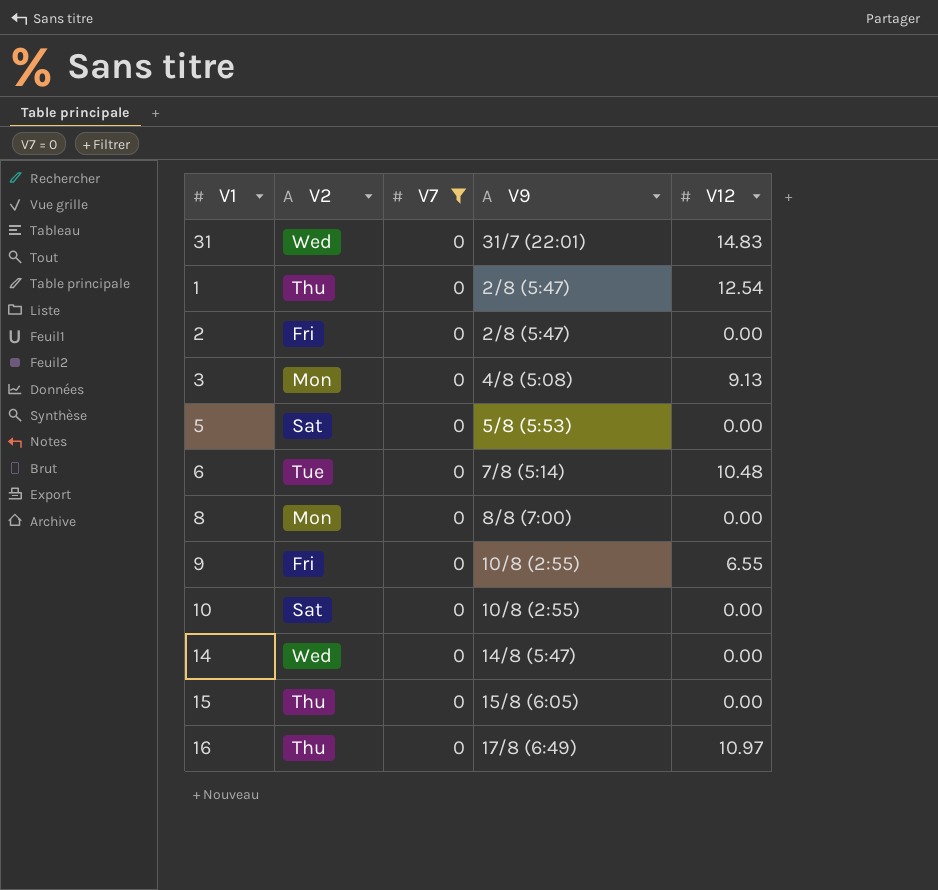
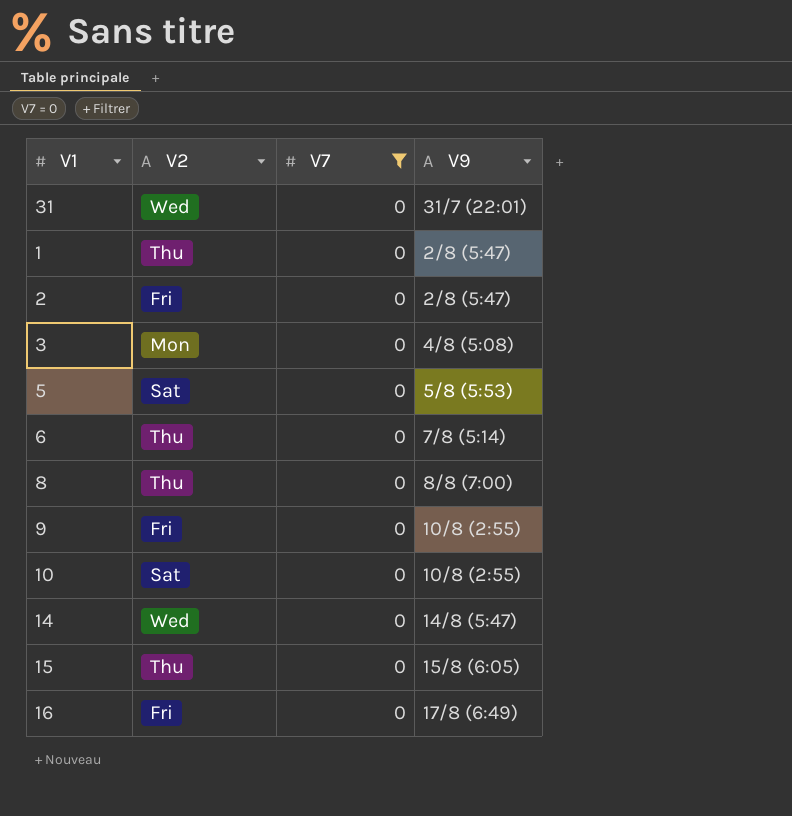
column V12 | position: 5 -> none
6 | V2: Tue -> Thu
8 | V2: Mon -> Thu
16 | V2: Thu -> Fri

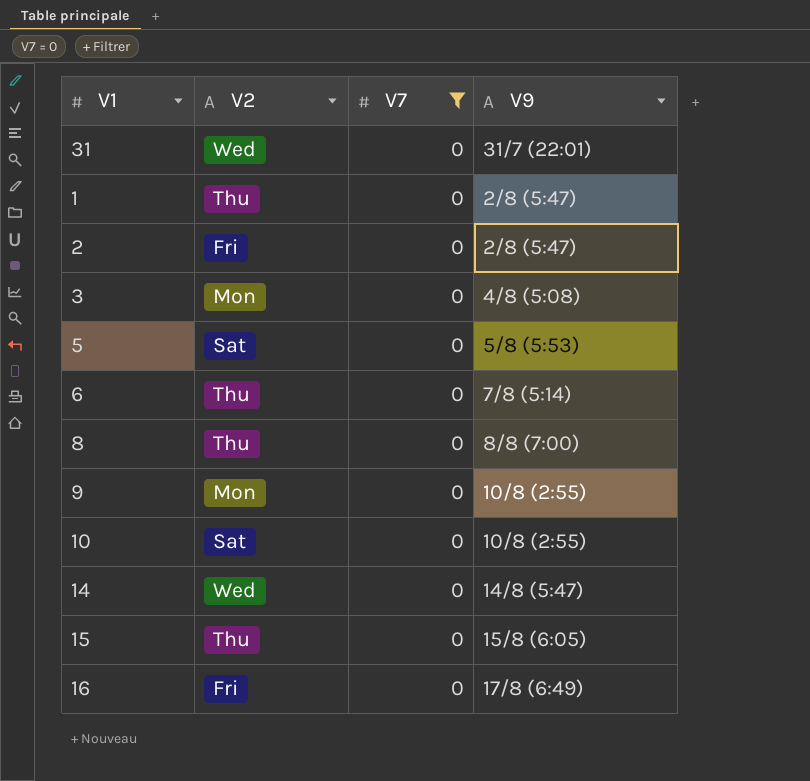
9 | V2: Fri -> Mon

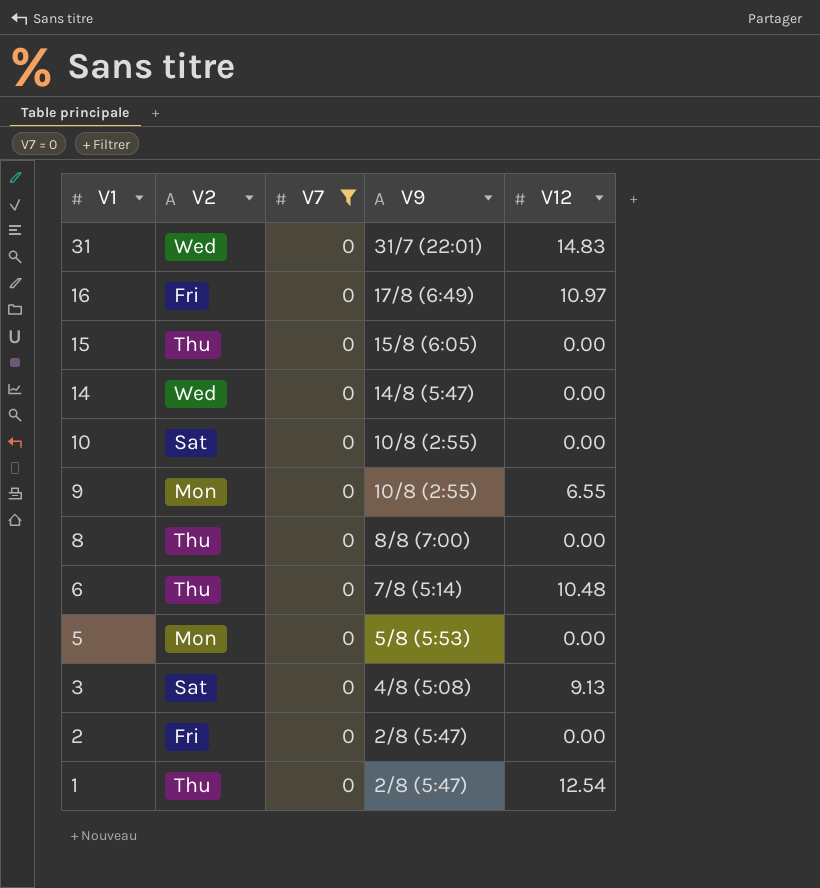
row order: none -> V1 descending
column V12 | position: none -> 5
5 | V2: Sat -> Mon
3 | V2: Mon -> Sat

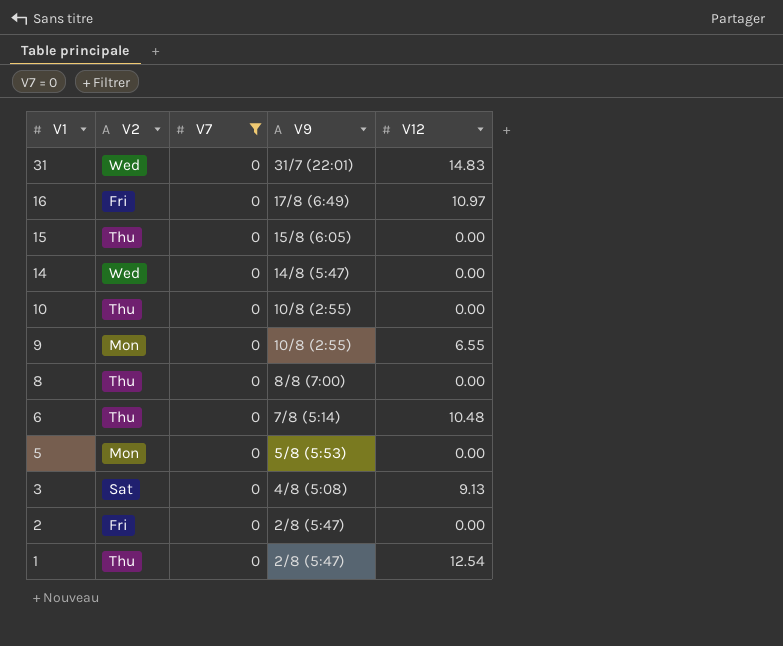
10 | V2: Sat -> Thu

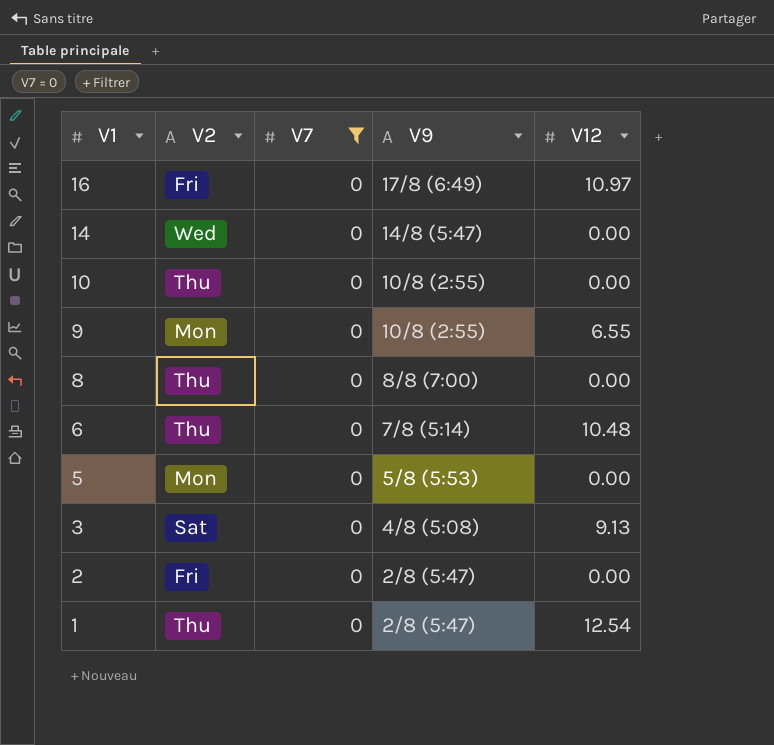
row 31: Wed | 0 | 31/7 (22:01) | 14.83 -> none
row 15: Thu | 0 | 15/8 (6:05) | 0.00 -> none

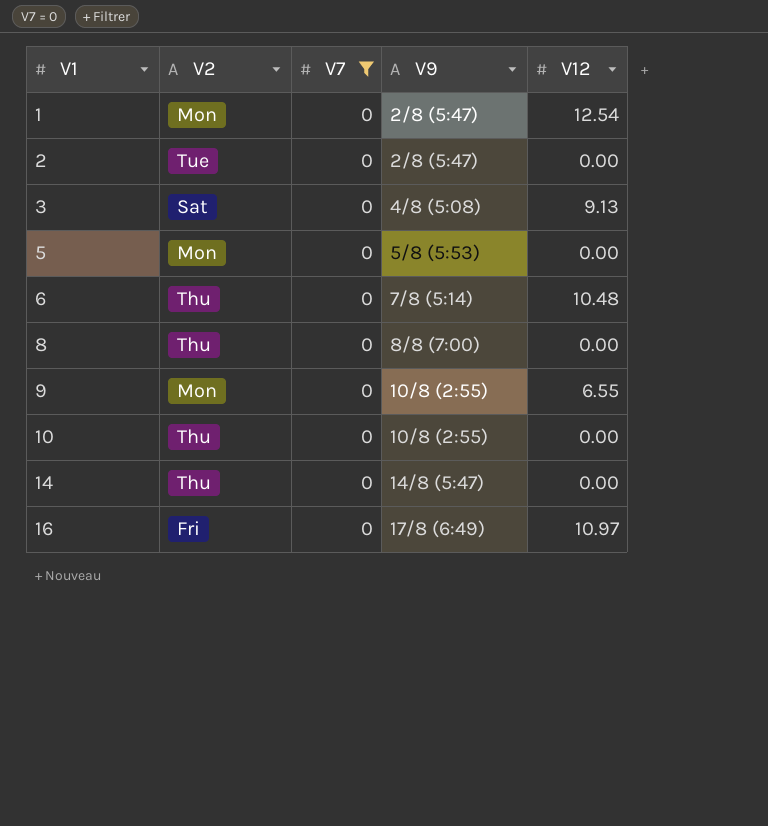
row order: V1 descending -> V1 ascending
1 | V2: Thu -> Mon
2 | V2: Fri -> Tue
14 | V2: Wed -> Thu

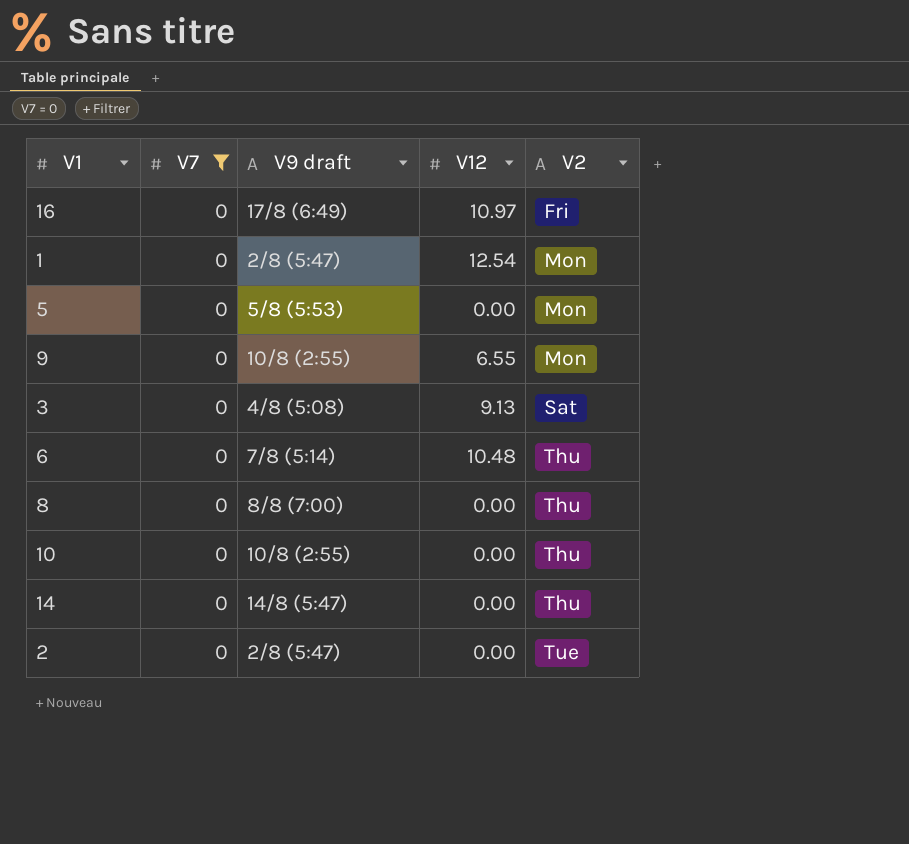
row order: V1 ascending -> V2 ascending
column name: V9 -> V9 draft
column V2 | position: 2 -> 5

